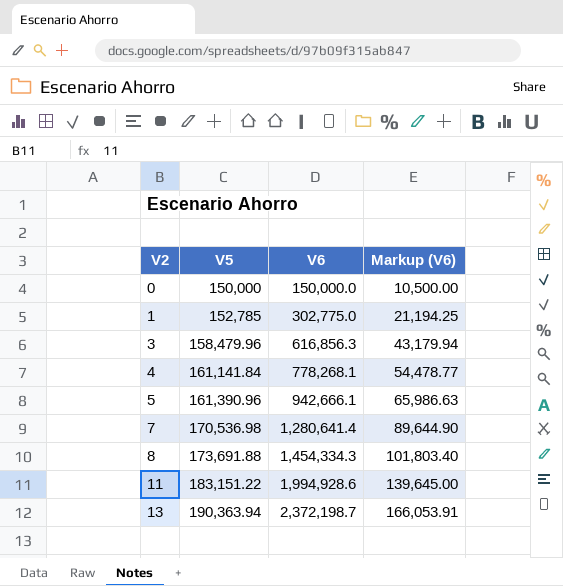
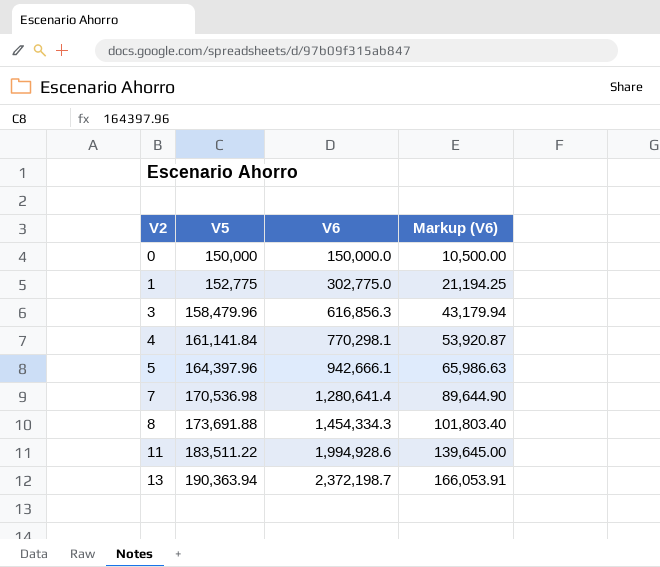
1 | V5: 152,785 -> 152,775
4 | V6: 778,268.1 -> 770,298.1
4 | Markup (V6): 54,478.77 -> 53,920.87
5 | V5: 161,390.96 -> 164,397.96
11 | V5: 183,151.22 -> 183,511.22

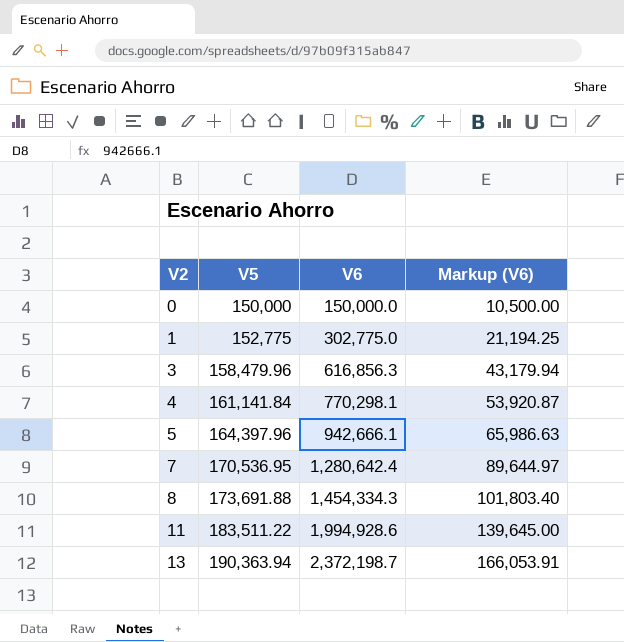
7 | V5: 170,536.98 -> 170,536.95
7 | V6: 1,280,641.4 -> 1,280,642.4
7 | Markup (V6): 89,644.90 -> 89,644.97

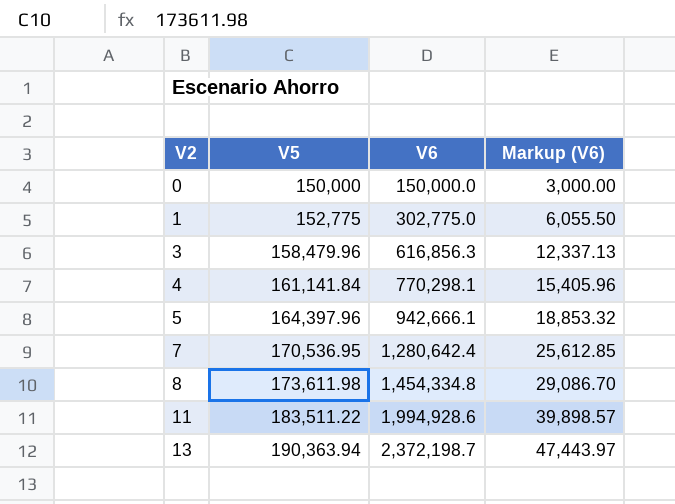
column Markup (V6) | formula: [V6] * 0.07 -> [V6] * 0.02
8 | V5: 173,691.88 -> 173,611.98
8 | V6: 1,454,334.3 -> 1,454,334.8

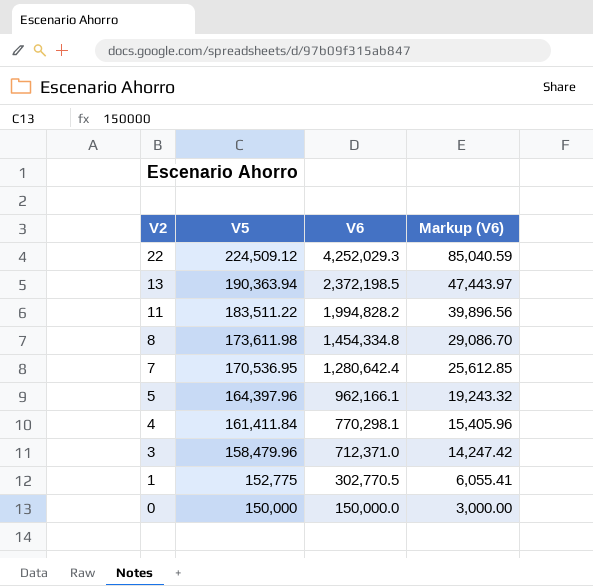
row order: V2 ascending -> V2 descending
row 22: none -> 224,509.12 | 4,252,029.3 | 85,040.59
13 | V6: 2,372,198.7 -> 2,372,198.5
11 | V6: 1,994,928.6 -> 1,994,828.2
11 | Markup (V6): 39,898.57 -> 39,896.56
5 | V6: 942,666.1 -> 962,166.1
5 | Markup (V6): 18,853.32 -> 19,243.32
4 | V5: 161,141.84 -> 161,411.84
3 | V6: 616,856.3 -> 712,371.0
3 | Markup (V6): 12,337.13 -> 14,247.42
1 | V6: 302,775.0 -> 302,770.5
1 | Markup (V6): 6,055.50 -> 6,055.41

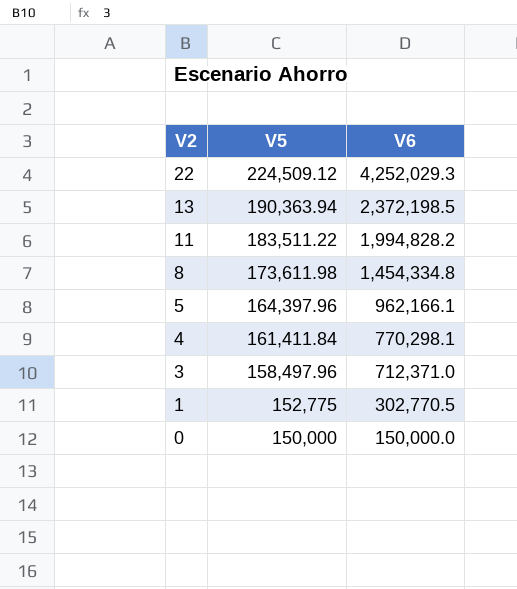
column Markup (V6) | formula: [V6] * 0.02 -> none
row 7: 170,536.95 | 1,280,642.4 | 25,612.85 -> none
3 | V5: 158,479.96 -> 158,497.96

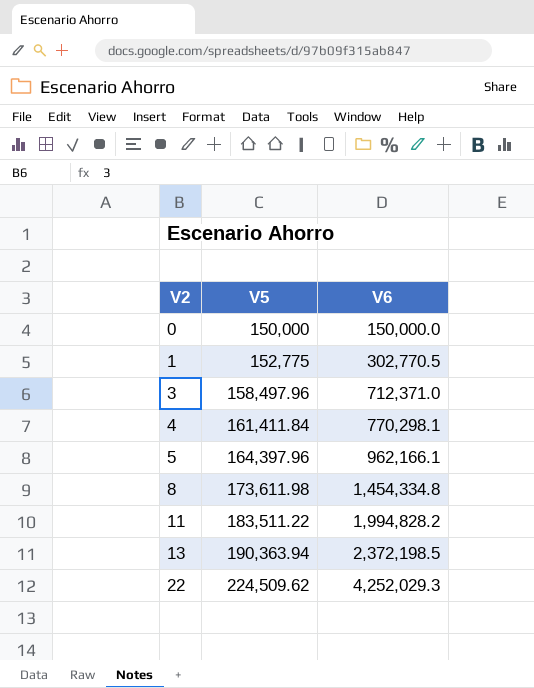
row order: V2 descending -> V2 ascending
22 | V5: 224,509.12 -> 224,509.62

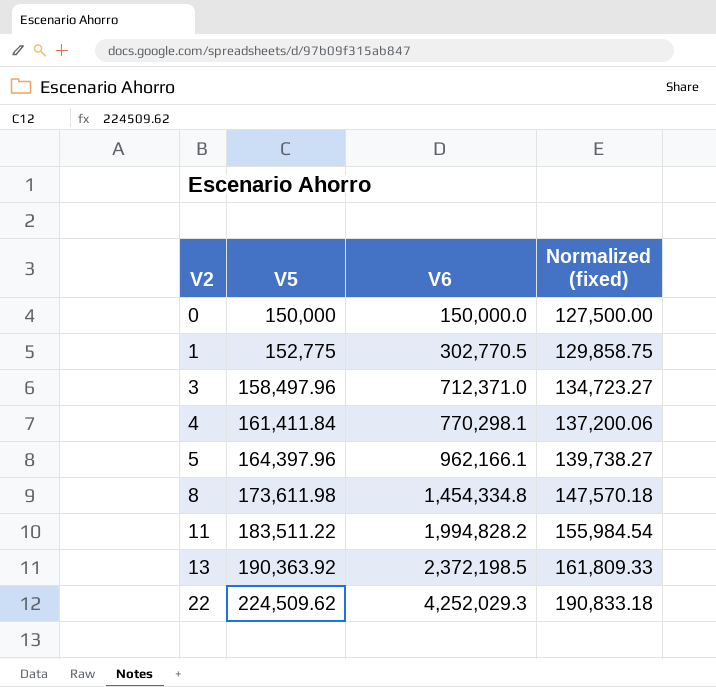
column Normalized (fixed) | formula: none -> [V5] * 0.85
13 | V5: 190,363.94 -> 190,363.92

